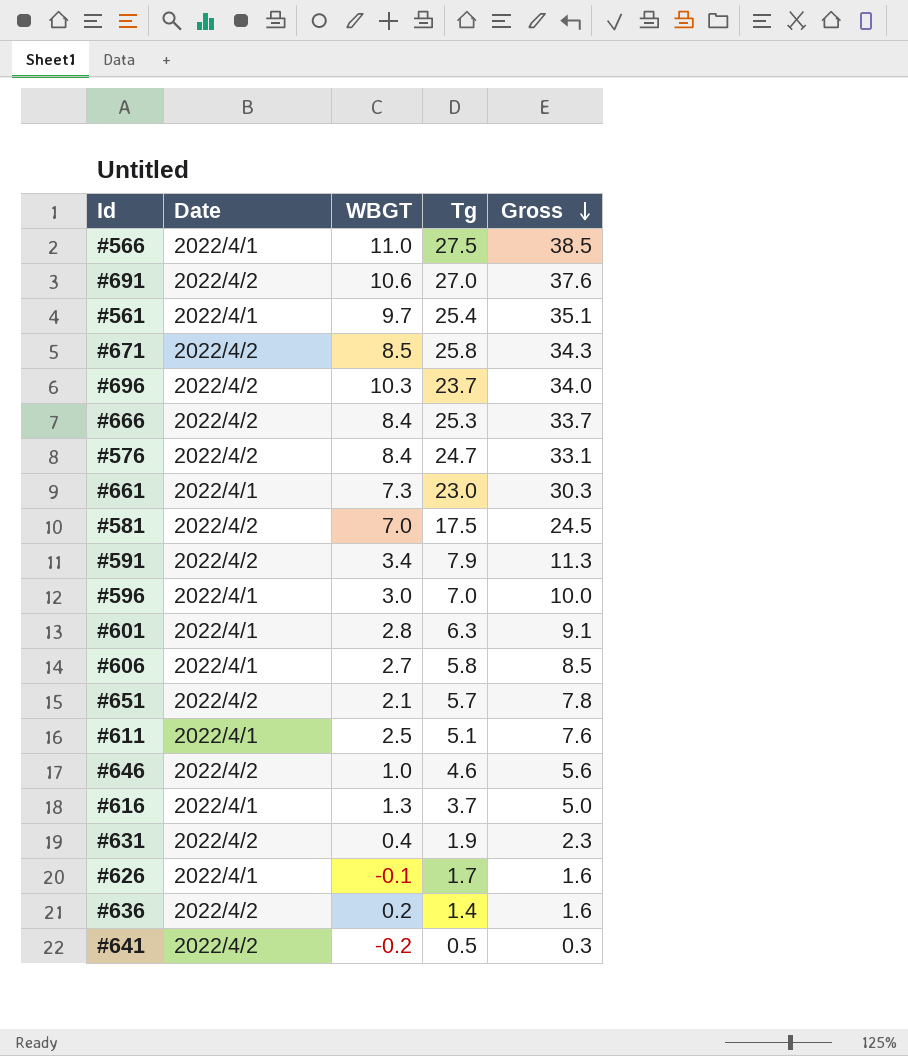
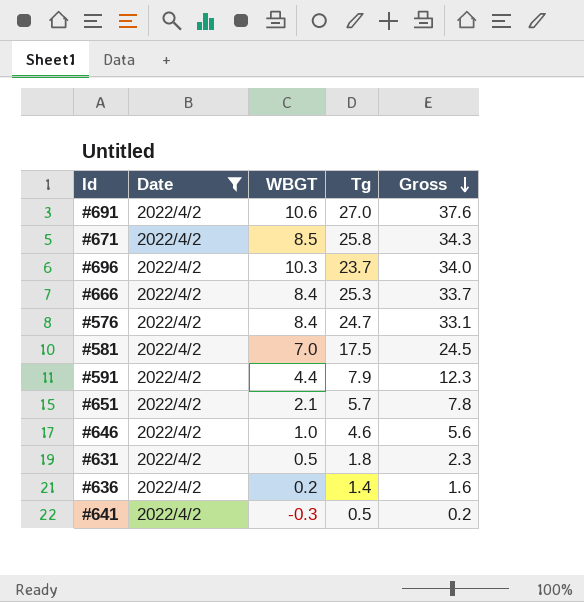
filter: none -> Date = 2022/4/2
#591 | WBGT: 3.4 -> 4.4
#591 | Gross: 11.3 -> 12.3
#631 | WBGT: 0.4 -> 0.5
#631 | Tg: 1.9 -> 1.8
#641 | WBGT: -0.2 -> -0.3
#641 | Gross: 0.3 -> 0.2

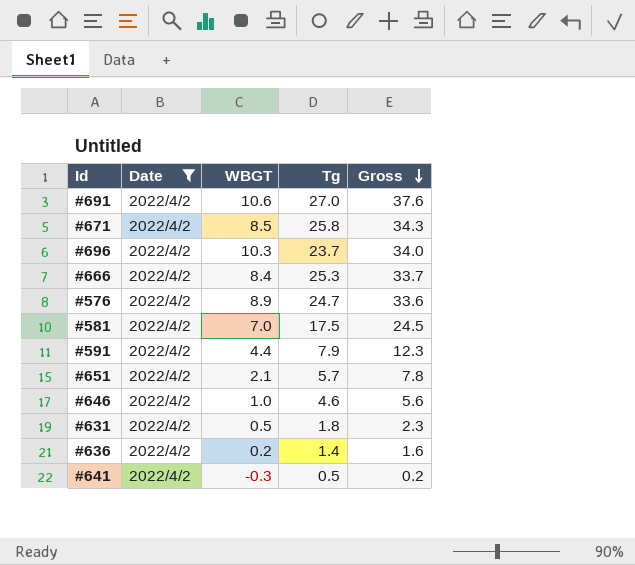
#576 | WBGT: 8.4 -> 8.9
#576 | Gross: 33.1 -> 33.6

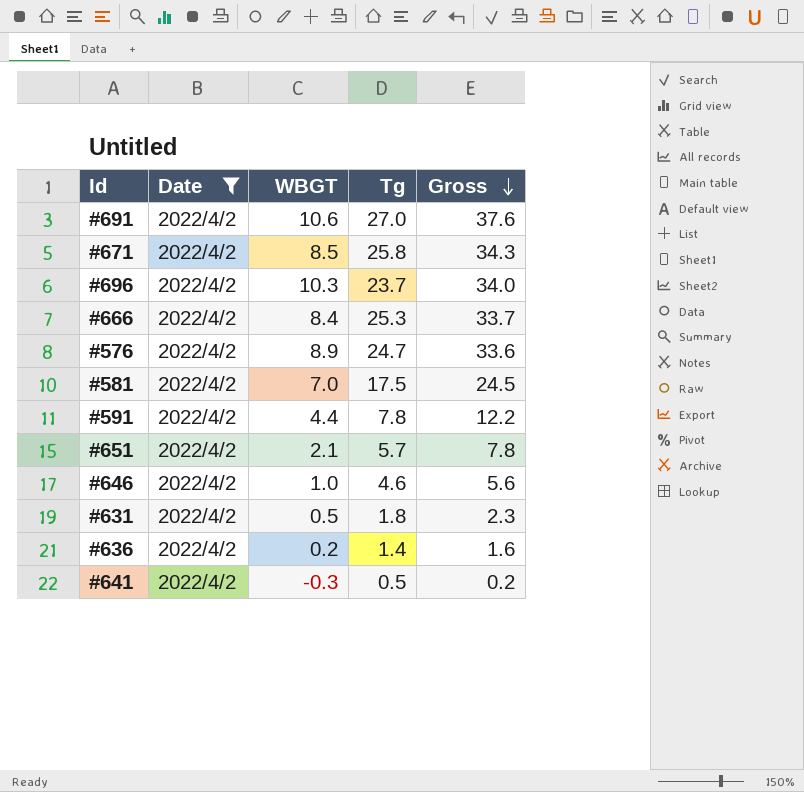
#591 | Tg: 7.9 -> 7.8
#591 | Gross: 12.3 -> 12.2

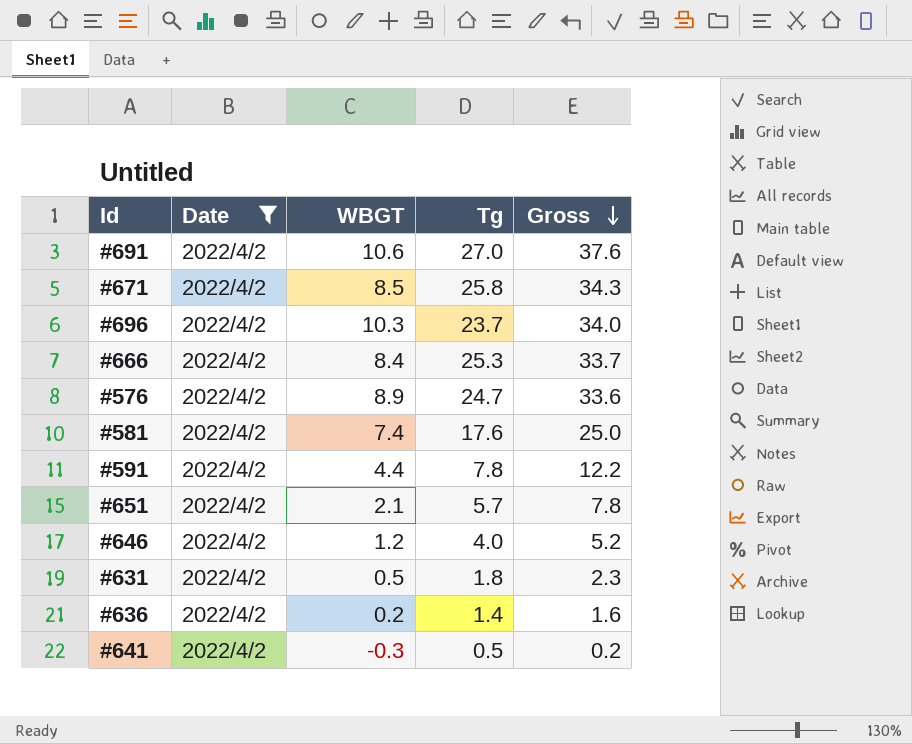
#581 | WBGT: 7.0 -> 7.4
#581 | Tg: 17.5 -> 17.6
#581 | Gross: 24.5 -> 25.0
#646 | WBGT: 1.0 -> 1.2
#646 | Tg: 4.6 -> 4.0
#646 | Gross: 5.6 -> 5.2

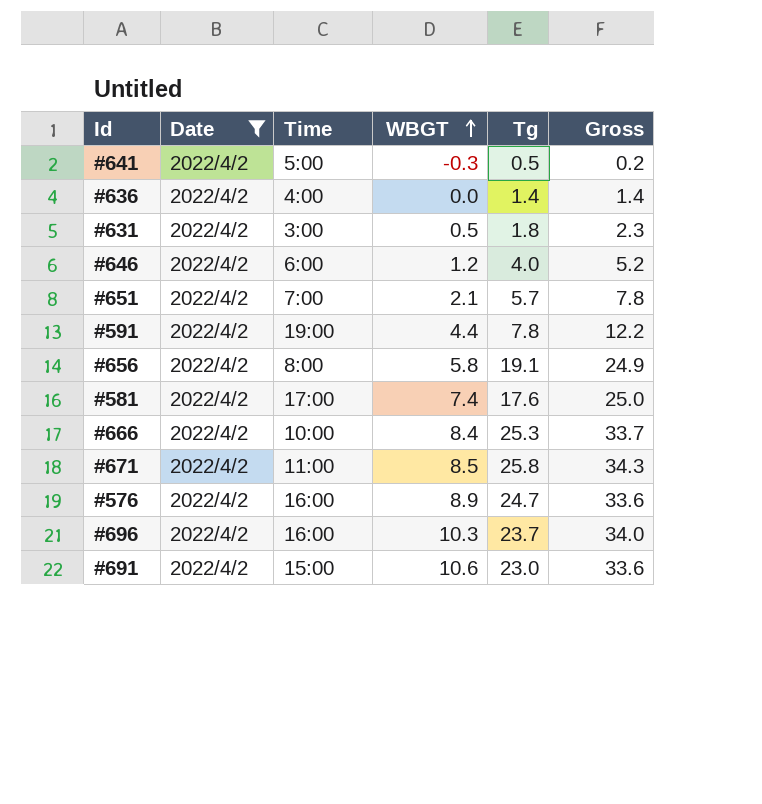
row order: Gross descending -> WBGT ascending
column Time | position: none -> 3
#636 | WBGT: 0.2 -> 0.0
#636 | Gross: 1.6 -> 1.4
row #656: none -> 2022/4/2 | 8:00 | 5.8 | 19.1 | 24.9
#691 | Tg: 27.0 -> 23.0
#691 | Gross: 37.6 -> 33.6

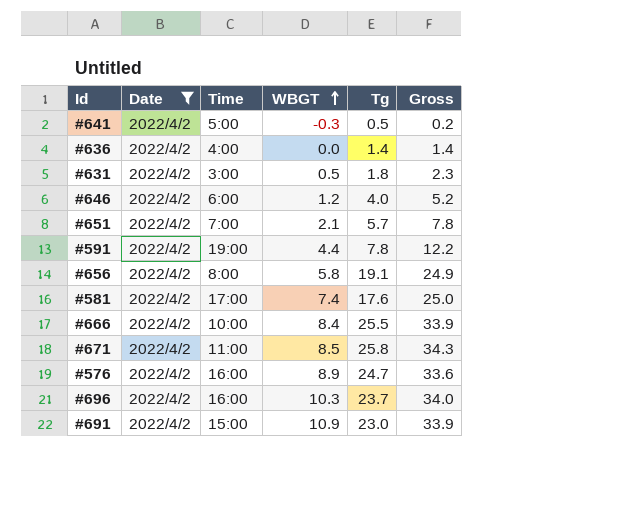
#666 | Tg: 25.3 -> 25.5
#666 | Gross: 33.7 -> 33.9
#691 | WBGT: 10.6 -> 10.9
#691 | Gross: 33.6 -> 33.9

